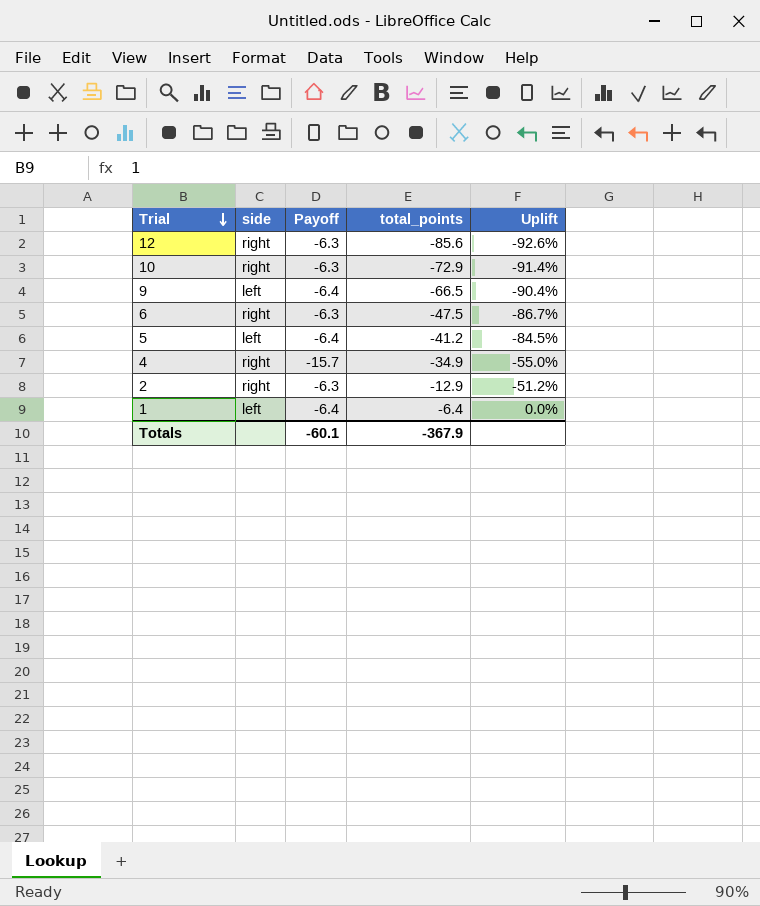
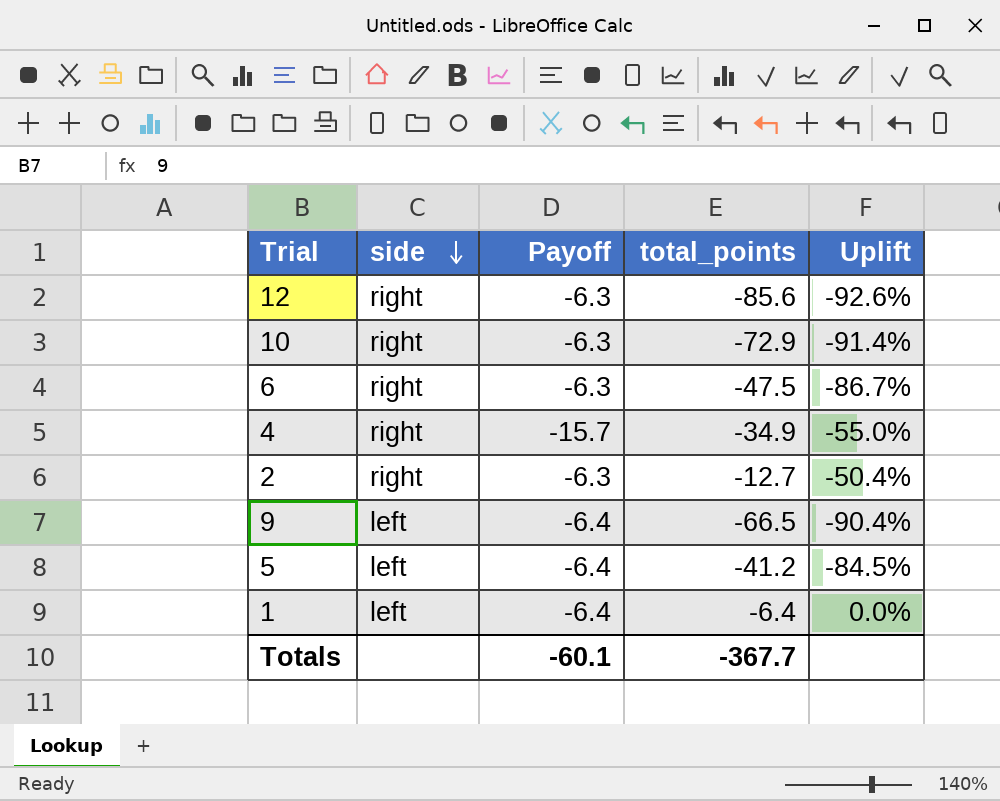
row order: Trial descending -> side descending
2 | total_points: -12.9 -> -12.7
2 | Uplift: -51.2% -> -50.4%
Totals | total_points: -367.9 -> -367.7

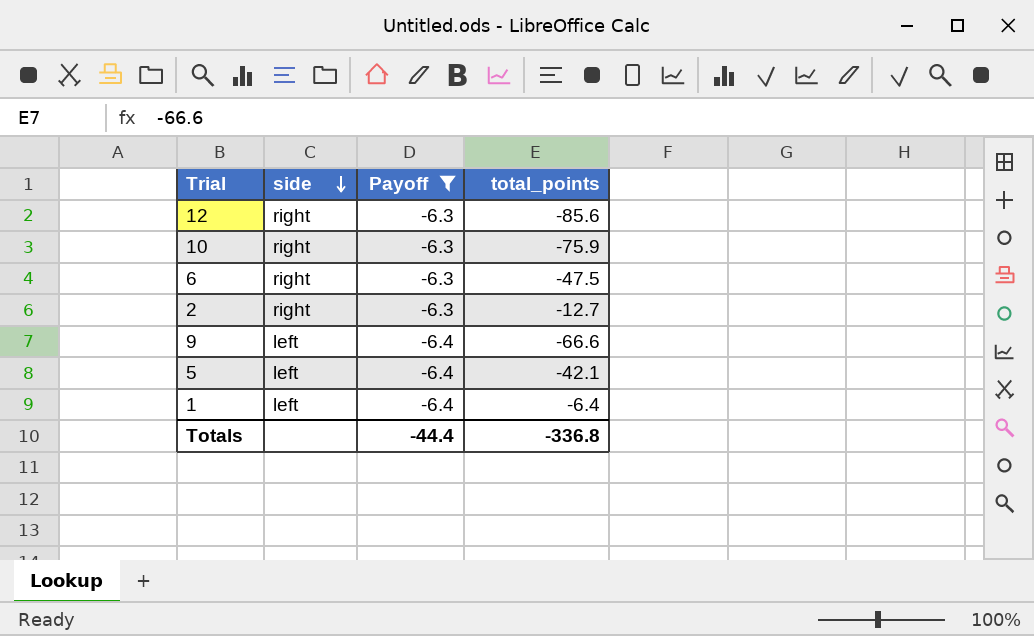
filter: none -> Payoff != -15.7
column Uplift | formula: ([Payoff] - [total_points]) / [total_points] -> none
10 | total_points: -72.9 -> -75.9
9 | total_points: -66.5 -> -66.6
5 | total_points: -41.2 -> -42.1
Totals | Payoff: -60.1 -> -44.4
Totals | total_points: -367.7 -> -336.8

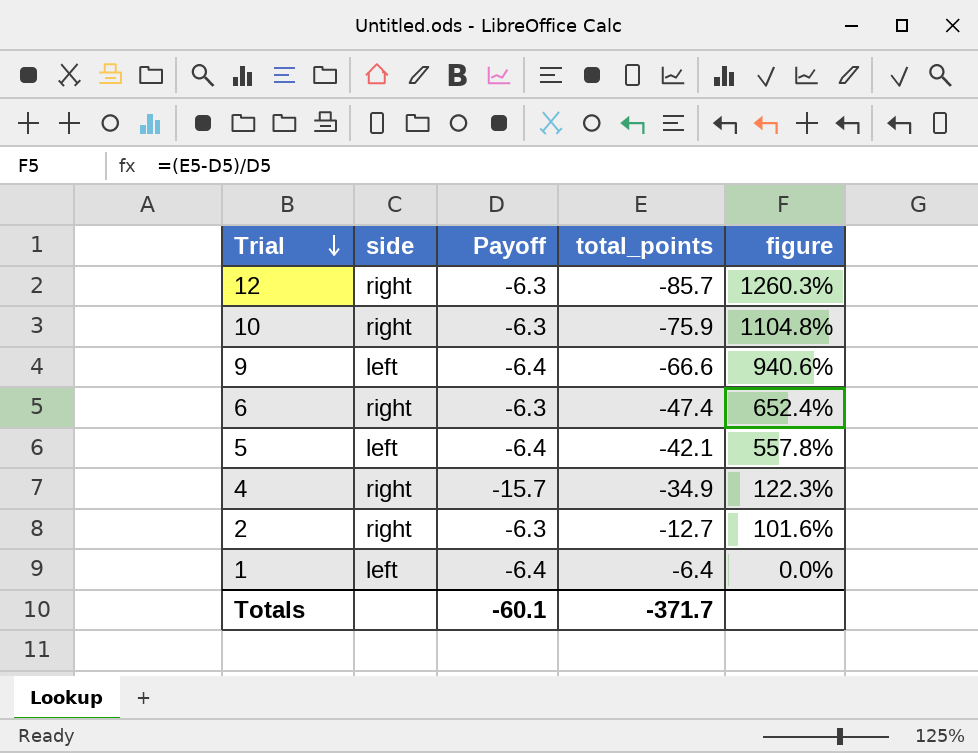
filter: Payoff != -15.7 -> none
row order: side descending -> Trial descending
column figure | formula: none -> ([total_points] - [Payoff]) / [Payoff]
12 | total_points: -85.6 -> -85.7
6 | total_points: -47.5 -> -47.4
Totals | Payoff: -44.4 -> -60.1
Totals | total_points: -336.8 -> -371.7

